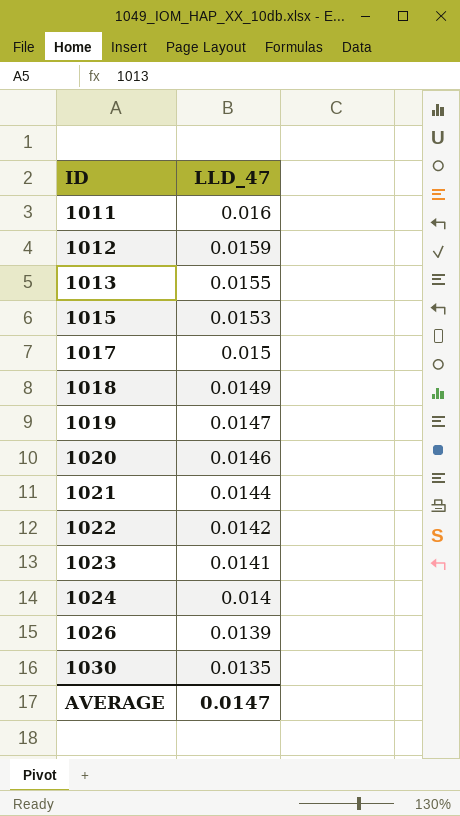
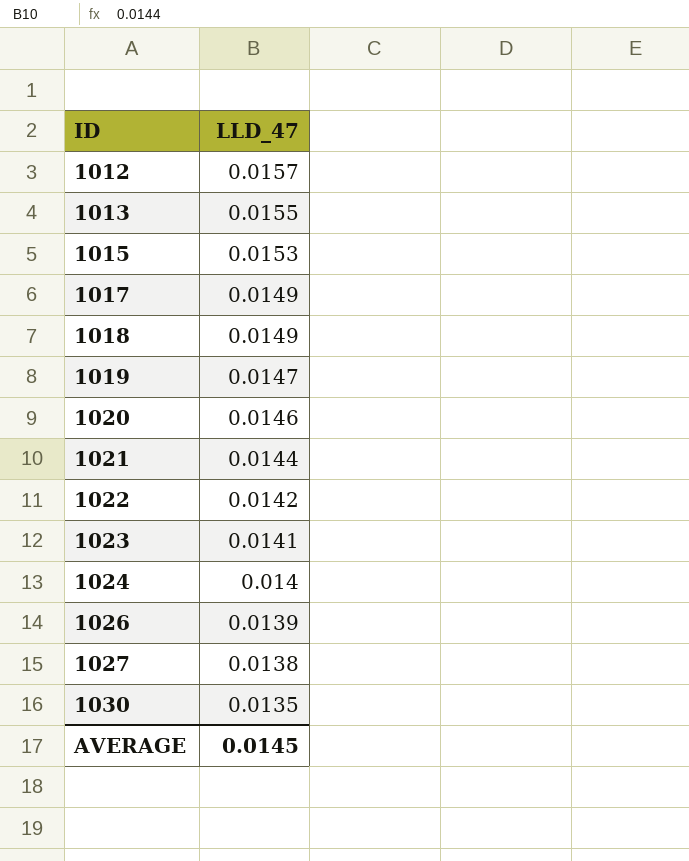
row 1011: 0.016 -> none
1012 | LLD_47: 0.0159 -> 0.0157
1017 | LLD_47: 0.015 -> 0.0149
row 1027: none -> 0.0138
AVERAGE | LLD_47: 0.0147 -> 0.0145

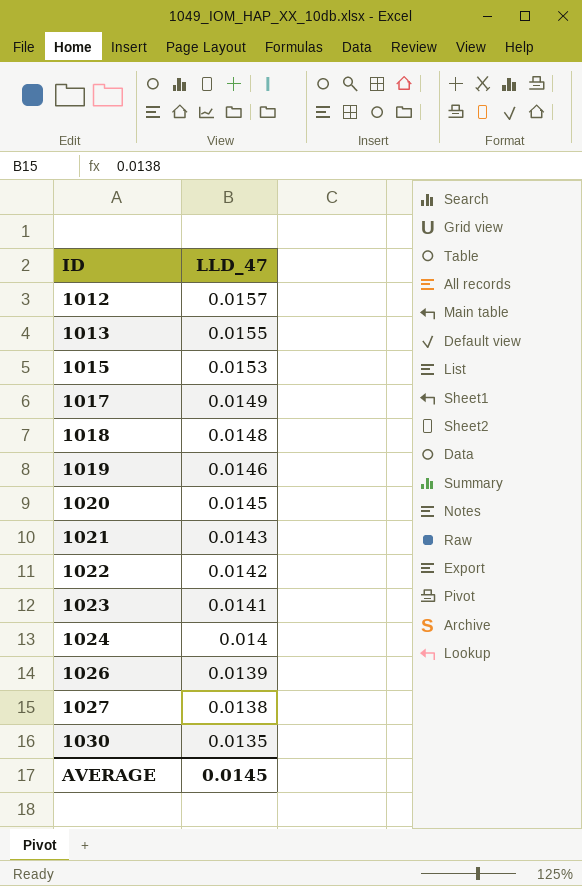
1018 | LLD_47: 0.0149 -> 0.0148
1019 | LLD_47: 0.0147 -> 0.0146
1020 | LLD_47: 0.0146 -> 0.0145
1021 | LLD_47: 0.0144 -> 0.0143

